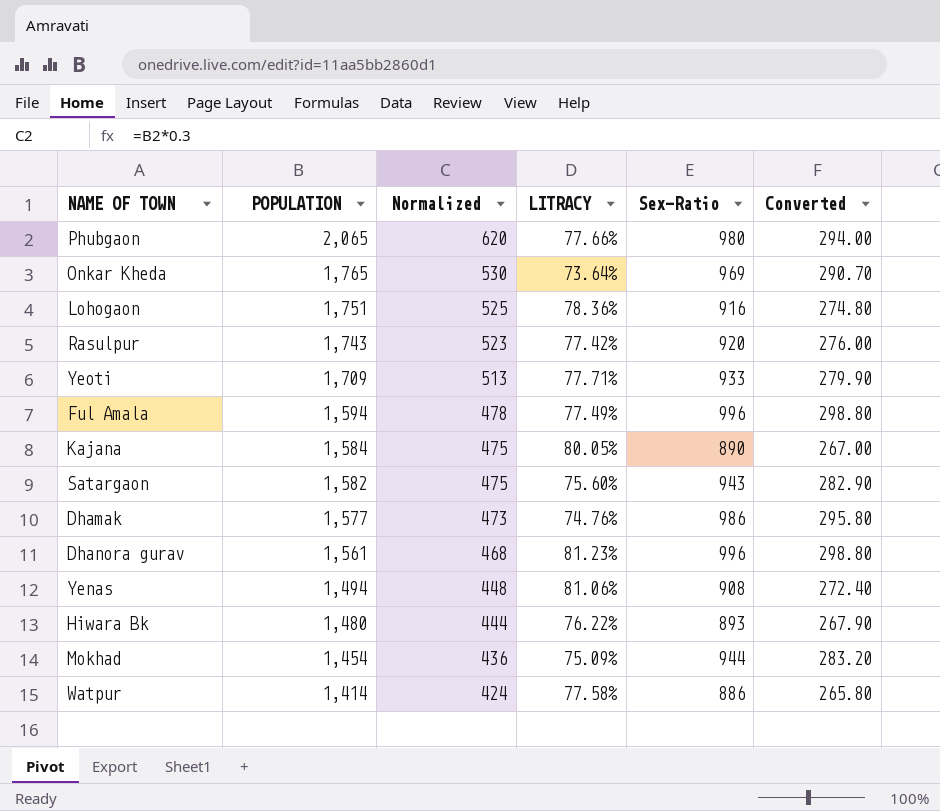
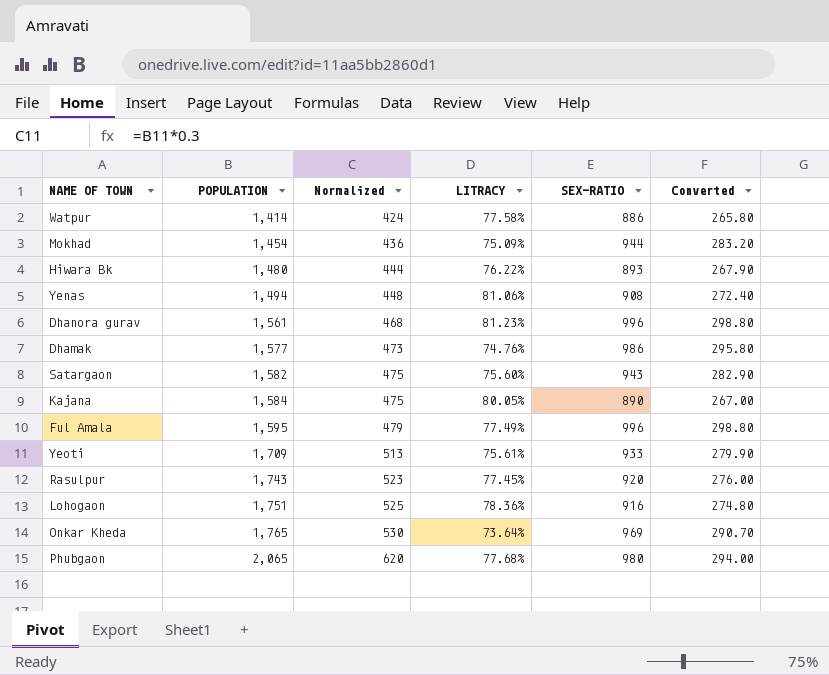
row order: POPULATION descending -> POPULATION ascending
column name: Sex-Ratio -> SEX-RATIO
Ful Amala | POPULATION: 1,594 -> 1,595
Ful Amala | Normalized: 478 -> 479
Yeoti | LITRACY: 77.71% -> 75.61%
Rasulpur | LITRACY: 77.42% -> 77.45%
Phubgaon | LITRACY: 77.66% -> 77.68%

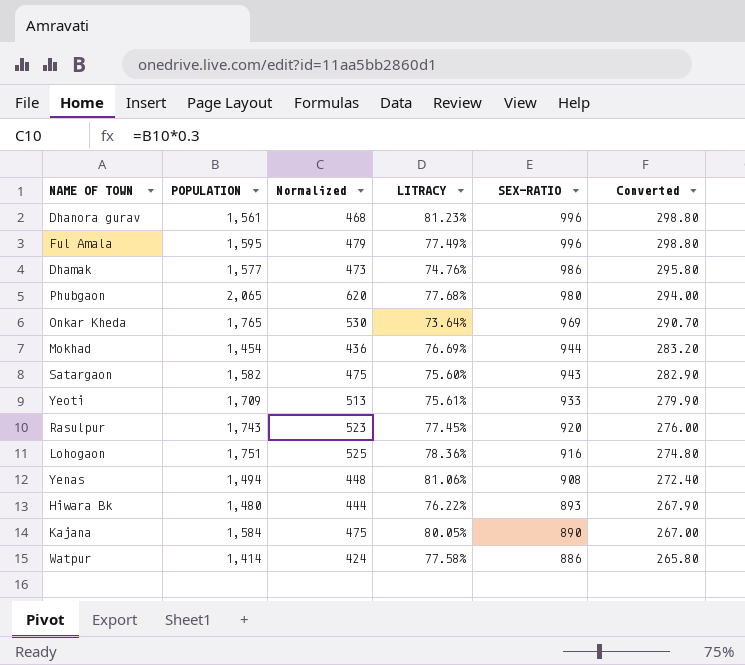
row order: POPULATION ascending -> SEX-RATIO descending
Mokhad | LITRACY: 75.09% -> 76.69%

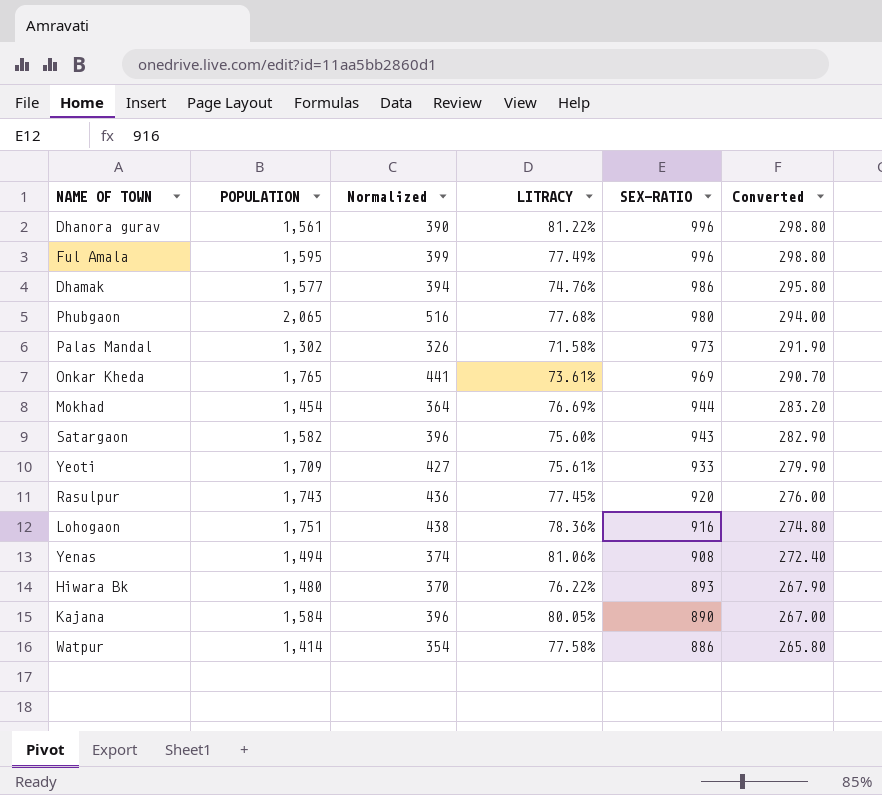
column Normalized | formula: [POPULATION] * 0.3 -> [POPULATION] * 0.25
Dhanora gurav | LITRACY: 81.23% -> 81.22%
row Palas Mandal: none -> 1,302 | 326 | 71.58% | 973 | 291.90
Onkar Kheda | LITRACY: 73.64% -> 73.61%

